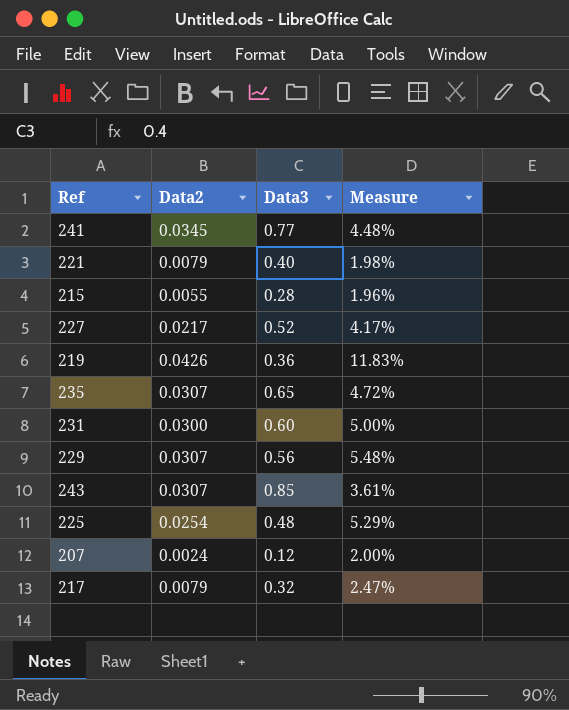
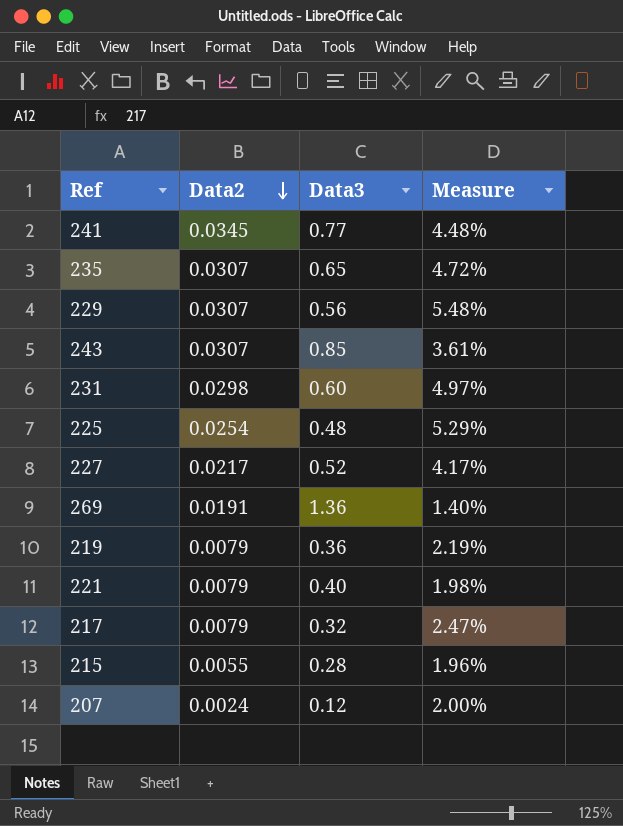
row order: none -> Data2 descending
231 | Data2: 0.0300 -> 0.0298
231 | Measure: 5.00% -> 4.97%
row 269: none -> 0.0191 | 1.36 | 1.40%
219 | Data2: 0.0426 -> 0.0079
219 | Measure: 11.83% -> 2.19%

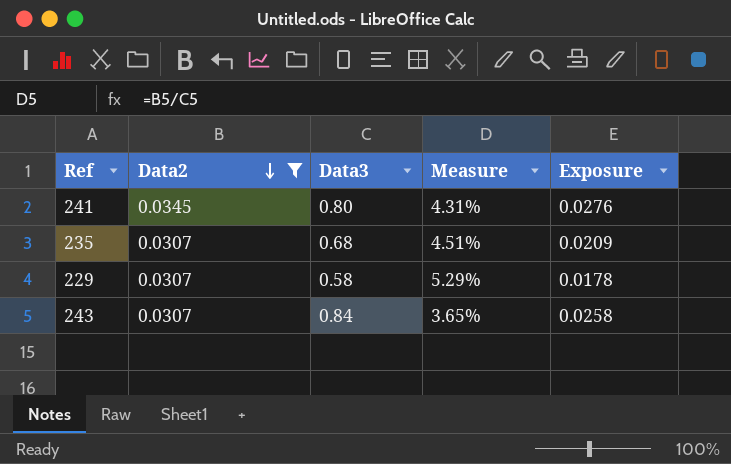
filter: none -> Data2 >= 0.0307
column Exposure | formula: none -> [Data2] * [Data3]
241 | Data3: 0.77 -> 0.80
241 | Measure: 4.48% -> 4.31%
235 | Data3: 0.65 -> 0.68
235 | Measure: 4.72% -> 4.51%
229 | Data3: 0.56 -> 0.58
229 | Measure: 5.48% -> 5.29%
243 | Data3: 0.85 -> 0.84
243 | Measure: 3.61% -> 3.65%

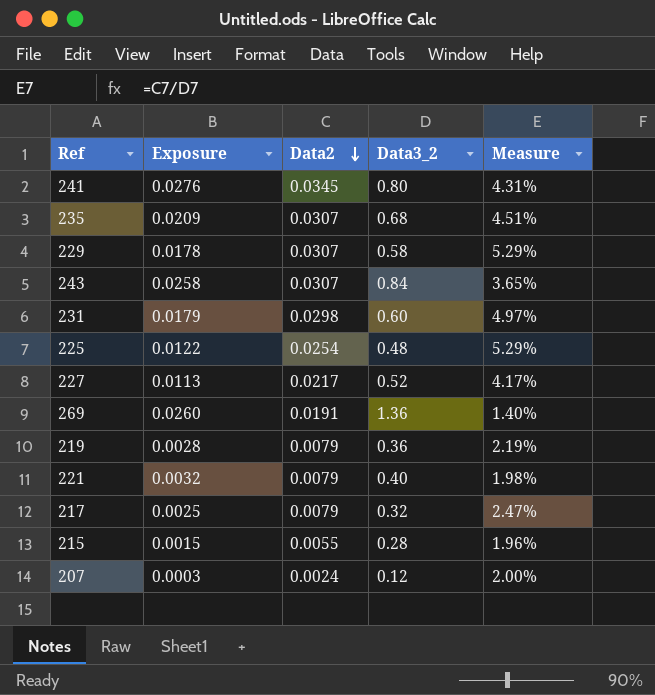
filter: Data2 >= 0.0307 -> none
column Exposure | position: 5 -> 2
column name: Data3 -> Data3_2

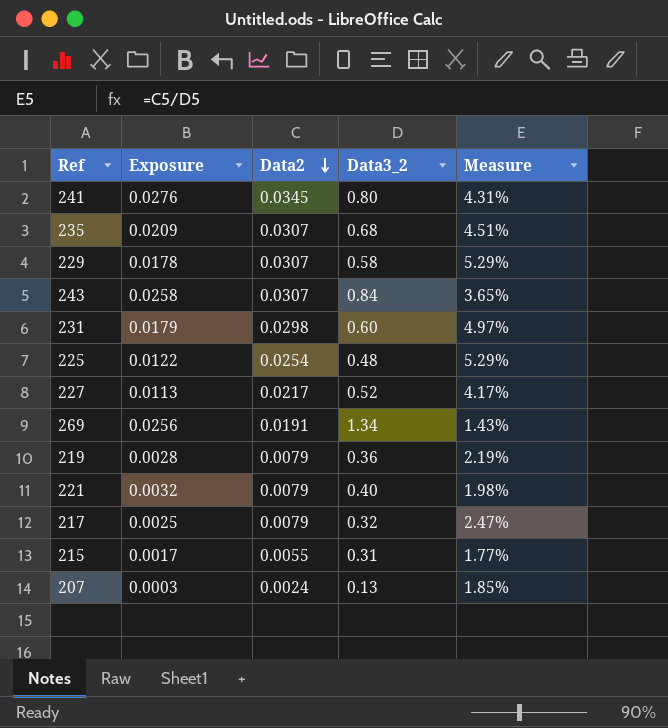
269 | Exposure: 0.0260 -> 0.0256
269 | Data3_2: 1.36 -> 1.34
269 | Measure: 1.40% -> 1.43%
215 | Exposure: 0.0015 -> 0.0017
215 | Data3_2: 0.28 -> 0.31
215 | Measure: 1.96% -> 1.77%
207 | Data3_2: 0.12 -> 0.13
207 | Measure: 2.00% -> 1.85%

